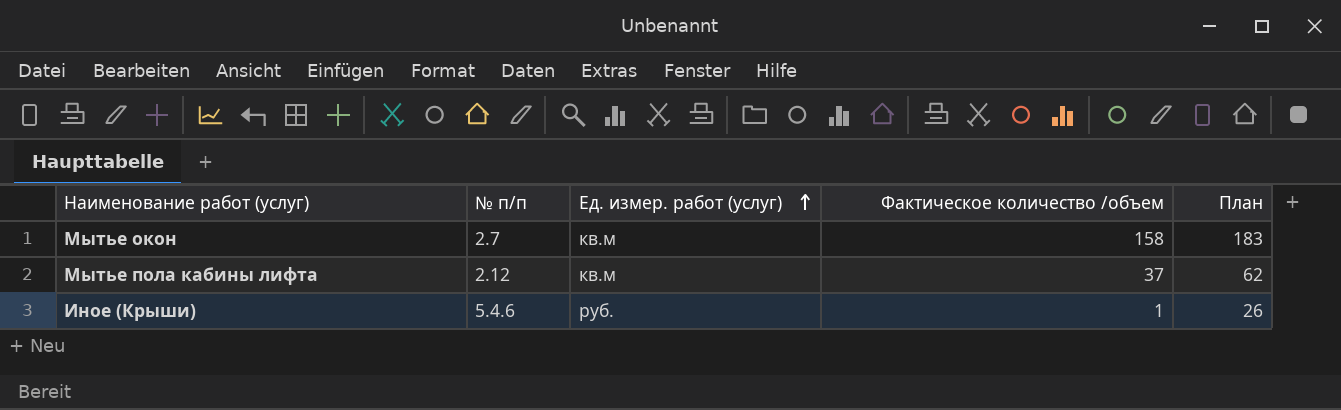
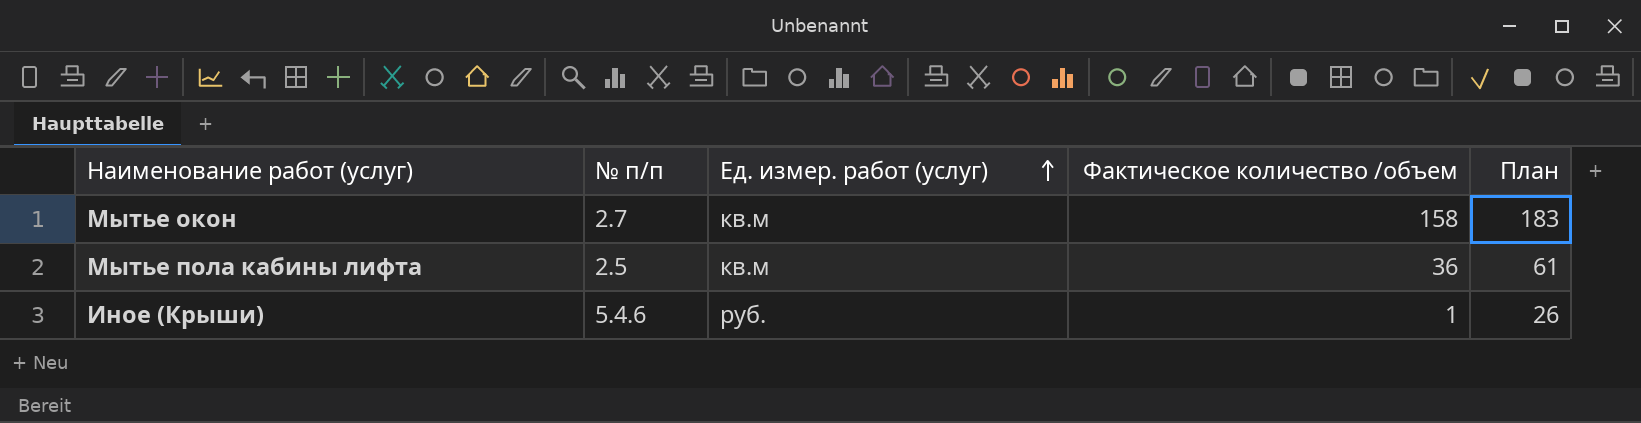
Мытье пола кабины лифта | № п/п: 2.12 -> 2.5
Мытье пола кабины лифта | Фактическое количество /объем: 37 -> 36
Мытье пола кабины лифта | План: 62 -> 61

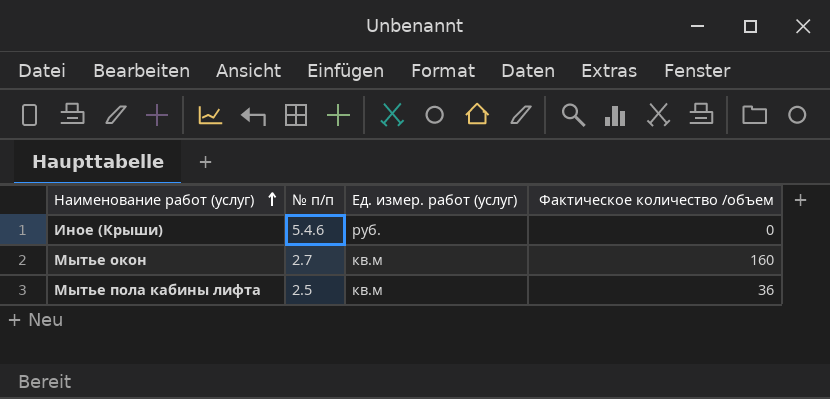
row order: Ед. измер. работ (услуг) ascending -> Наименование работ (услуг) ascending
column План | formula: [Фактическое количество /объем] + 25 -> none
Иное (Крыши) | Фактическое количество /объем: 1 -> 0
Мытье окон | Фактическое количество /объем: 158 -> 160

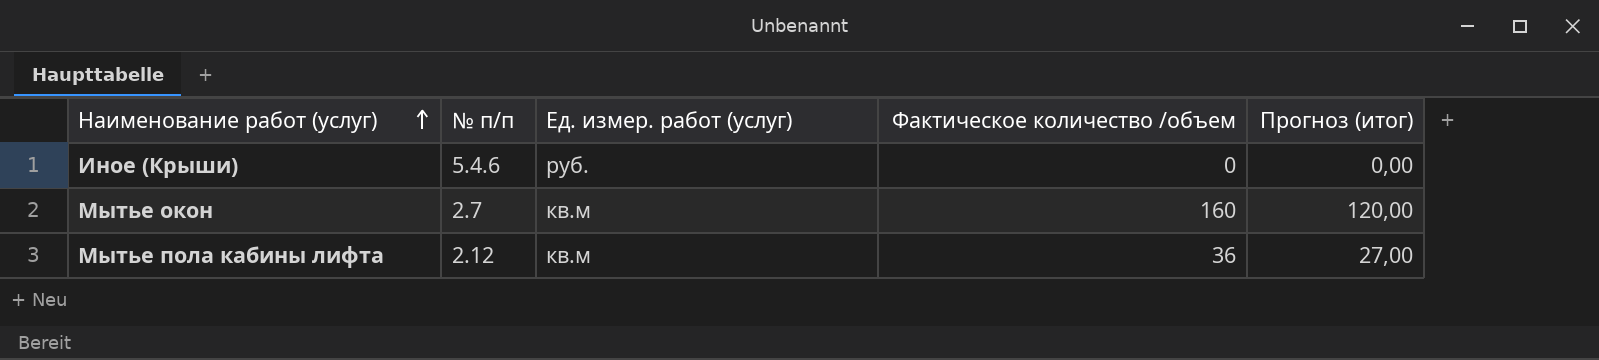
column Прогноз (итог) | formula: none -> [Фактическое количество /объем] * 0,75
Мытье пола кабины лифта | № п/п: 2.5 -> 2.12

